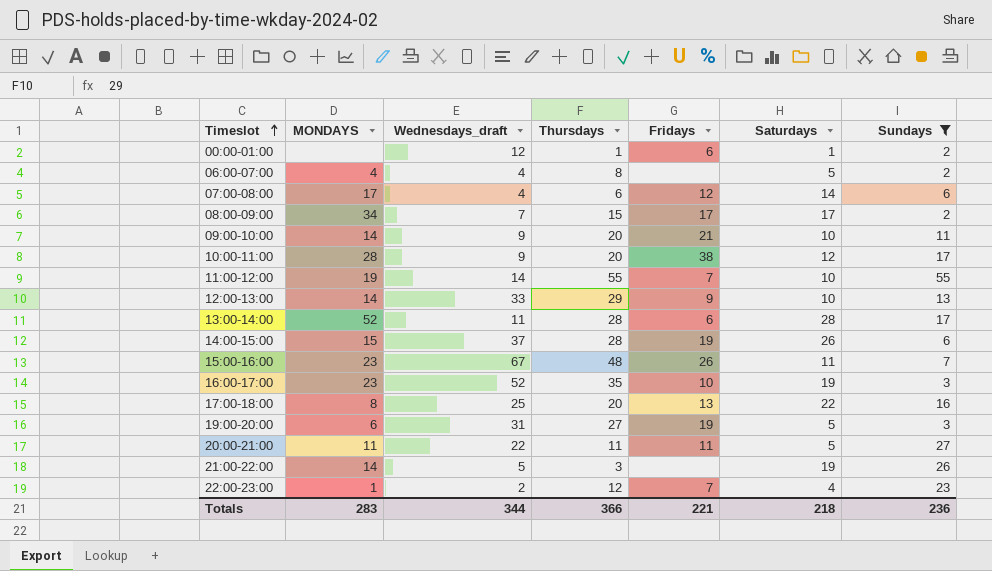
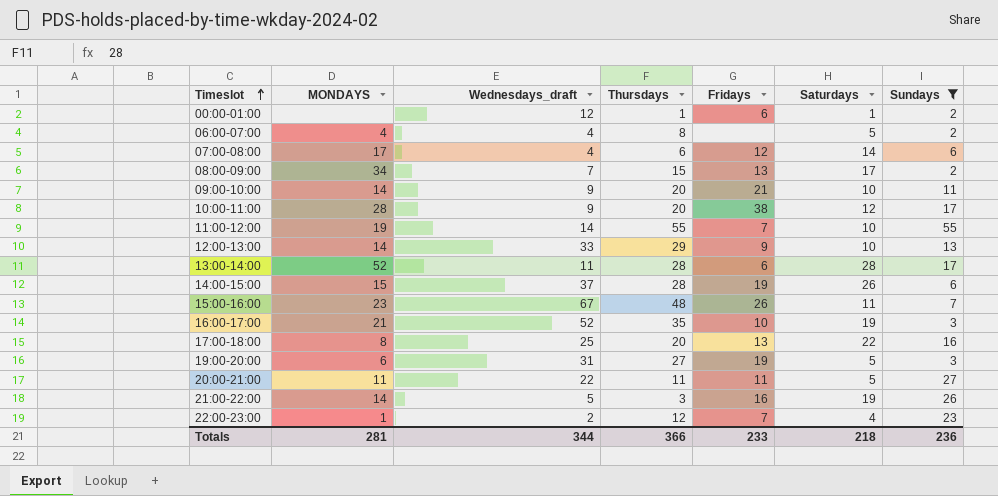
08:00-09:00 | Fridays: 17 -> 13
16:00-17:00 | MONDAYS: 23 -> 21
21:00-22:00 | Fridays: none -> 16
Totals | MONDAYS: 283 -> 281
Totals | Fridays: 221 -> 233

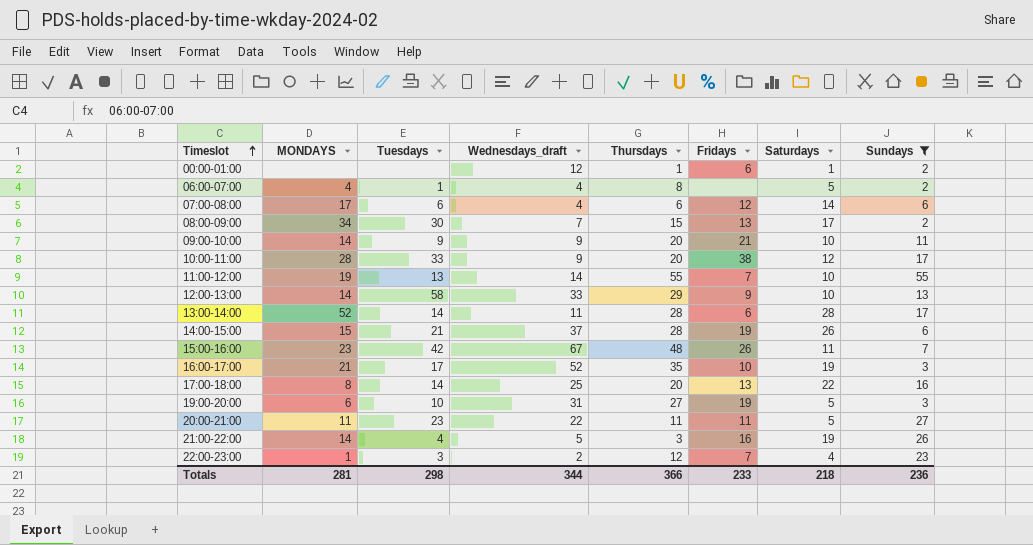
column Tuesdays | position: none -> 3

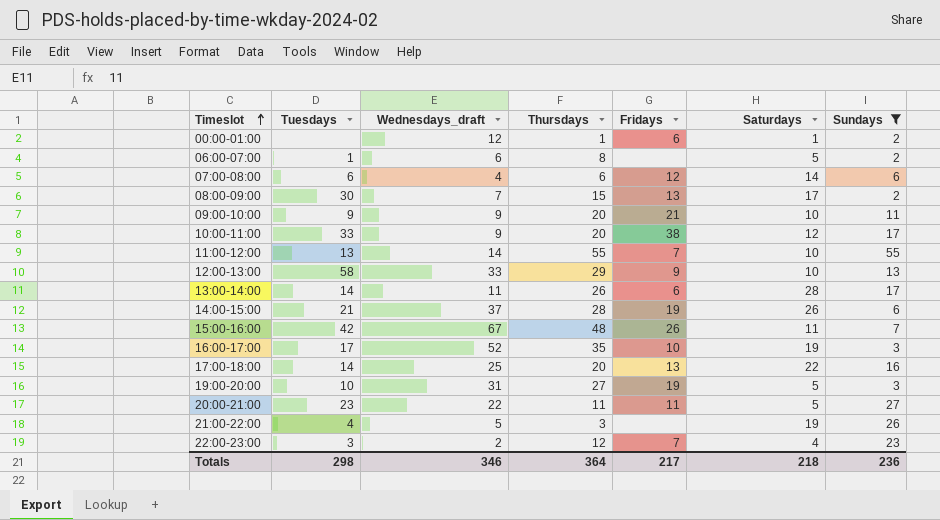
column MONDAYS | position: 2 -> none
06:00-07:00 | Wednesdays_draft: 4 -> 6
13:00-14:00 | Thursdays: 28 -> 26
21:00-22:00 | Fridays: 16 -> none
Totals | Wednesdays_draft: 344 -> 346
Totals | Thursdays: 366 -> 364
Totals | Fridays: 233 -> 217

